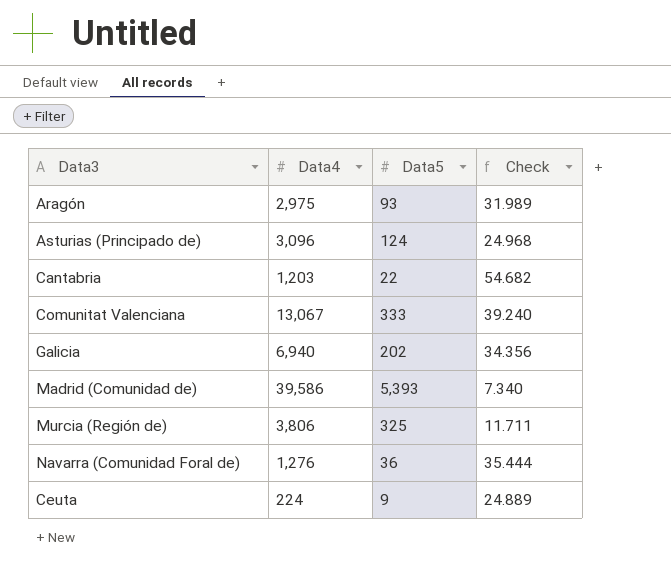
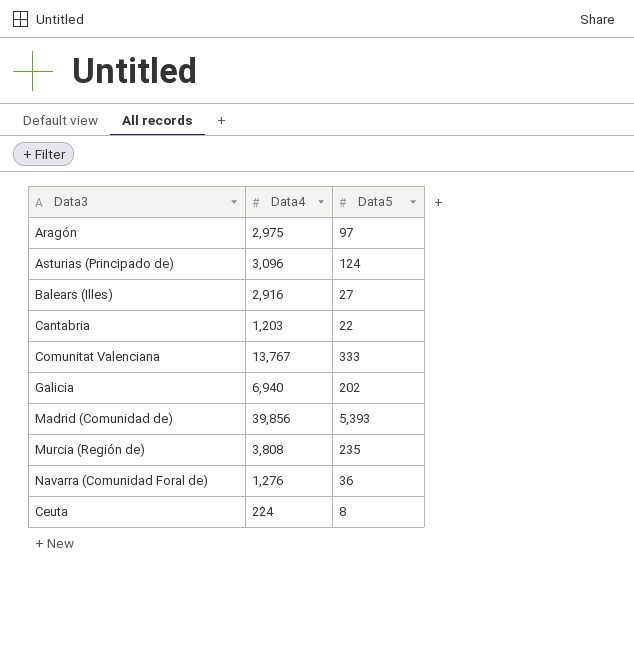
column Check | formula: [Data4] / [Data5] -> none
Aragón | Data5: 93 -> 97
row Balears (Illes): none -> 2,916 | 27
Comunitat Valenciana | Data4: 13,067 -> 13,767
Madrid (Comunidad de) | Data4: 39,586 -> 39,856
Murcia (Región de) | Data4: 3,806 -> 3,808
Murcia (Región de) | Data5: 325 -> 235
Ceuta | Data5: 9 -> 8

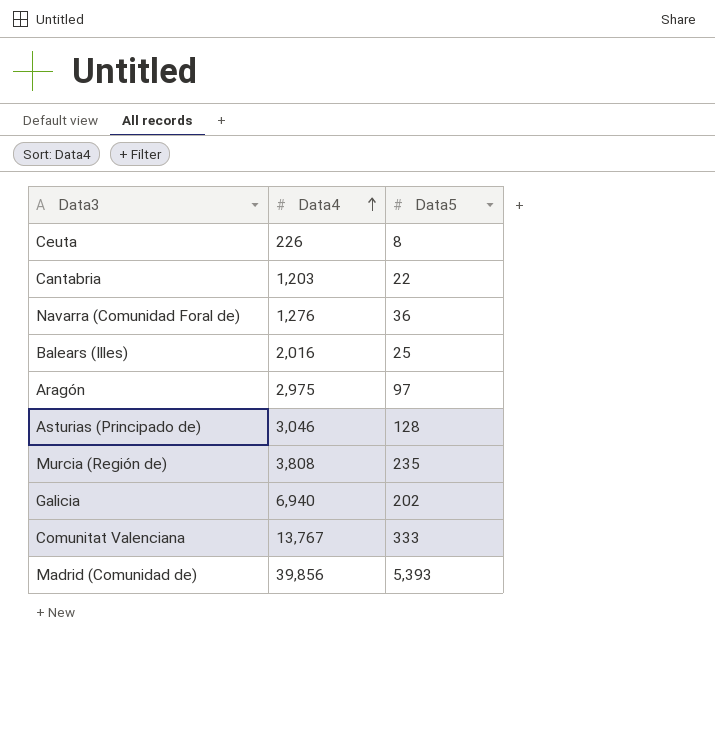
row order: none -> Data4 ascending
Ceuta | Data4: 224 -> 226
Balears (Illes) | Data4: 2,916 -> 2,016
Balears (Illes) | Data5: 27 -> 25
Asturias (Principado de) | Data4: 3,096 -> 3,046
Asturias (Principado de) | Data5: 124 -> 128

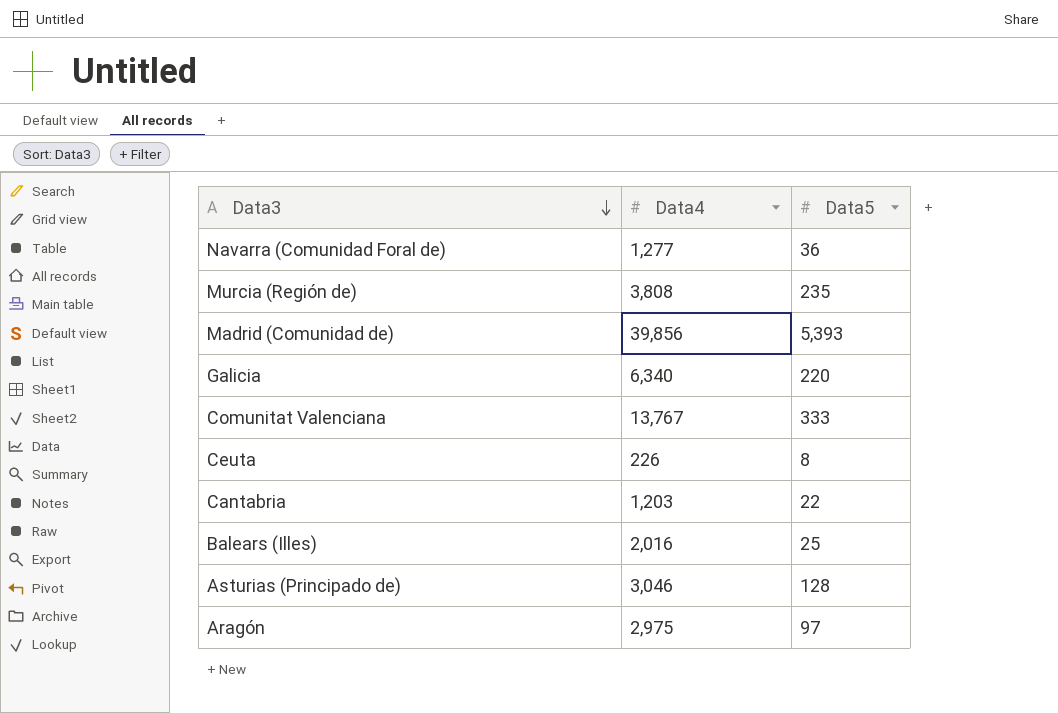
row order: Data4 ascending -> Data3 descending
Navarra (Comunidad Foral de) | Data4: 1,276 -> 1,277
Galicia | Data4: 6,940 -> 6,340
Galicia | Data5: 202 -> 220

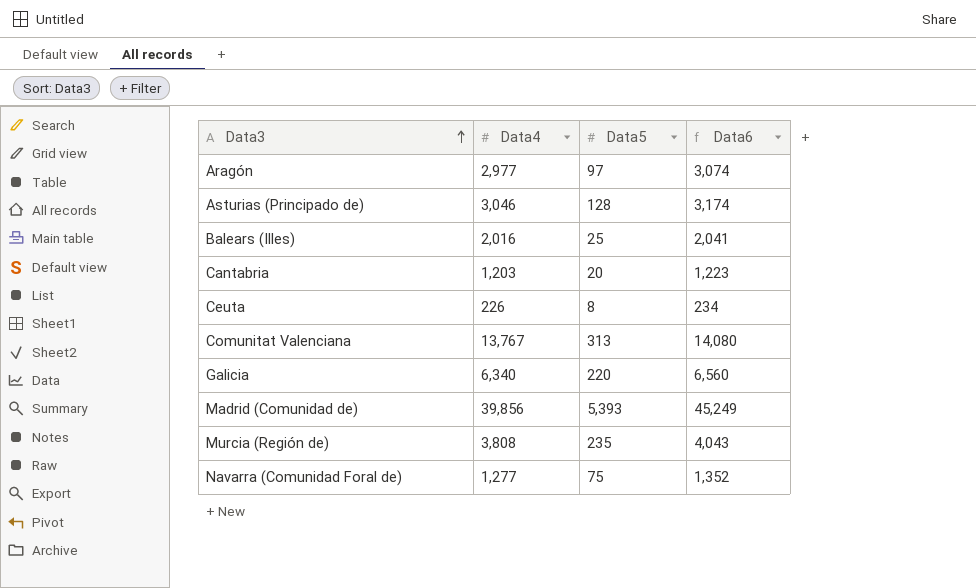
row order: Data3 descending -> Data3 ascending
column Data6 | formula: none -> [Data4] + [Data5]
Aragón | Data4: 2,975 -> 2,977
Cantabria | Data5: 22 -> 20
Comunitat Valenciana | Data5: 333 -> 313
Navarra (Comunidad Foral de) | Data5: 36 -> 75

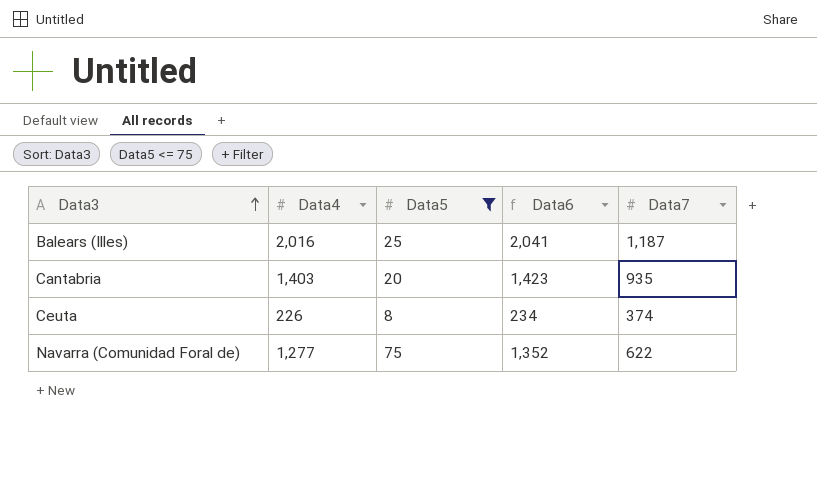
filter: none -> Data5 <= 75
column Data7 | position: none -> 5
Cantabria | Data4: 1,203 -> 1,403
Cantabria | Data6: 1,223 -> 1,423

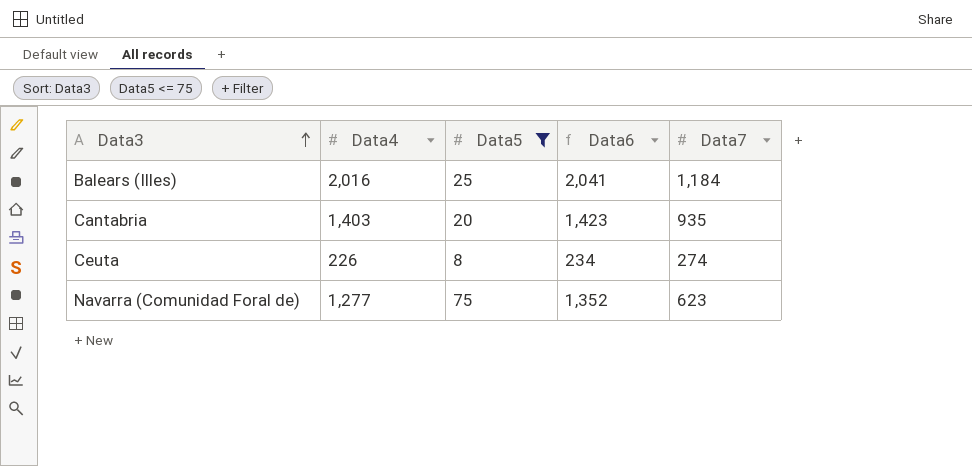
Balears (Illes) | Data7: 1,187 -> 1,184
Ceuta | Data7: 374 -> 274
Navarra (Comunidad Foral de) | Data7: 622 -> 623

